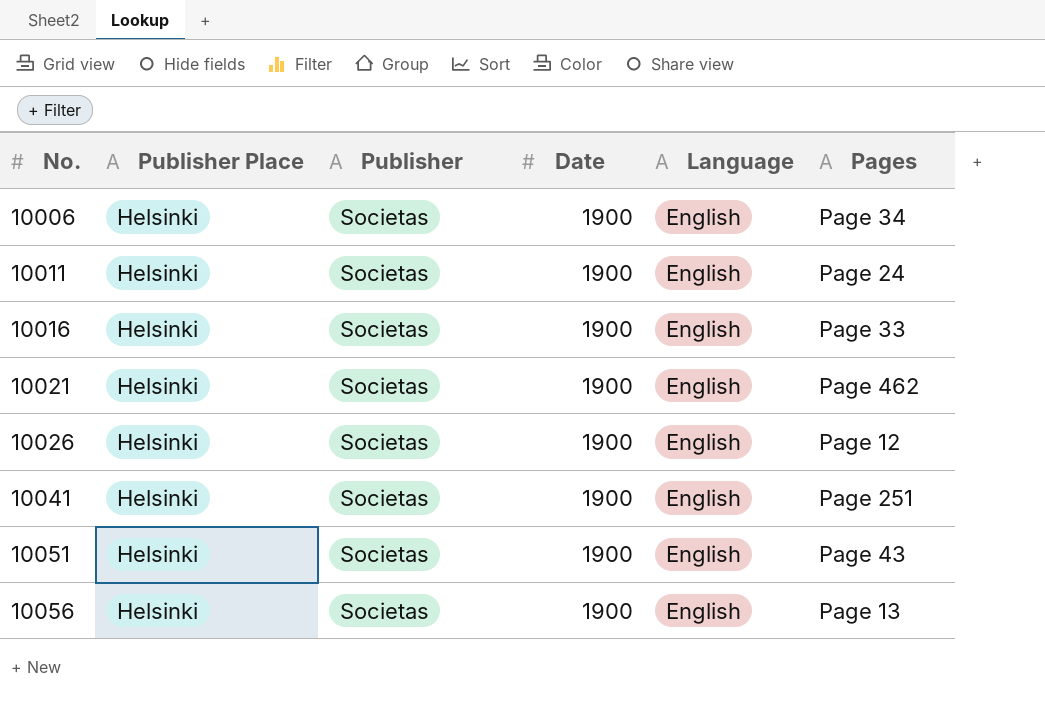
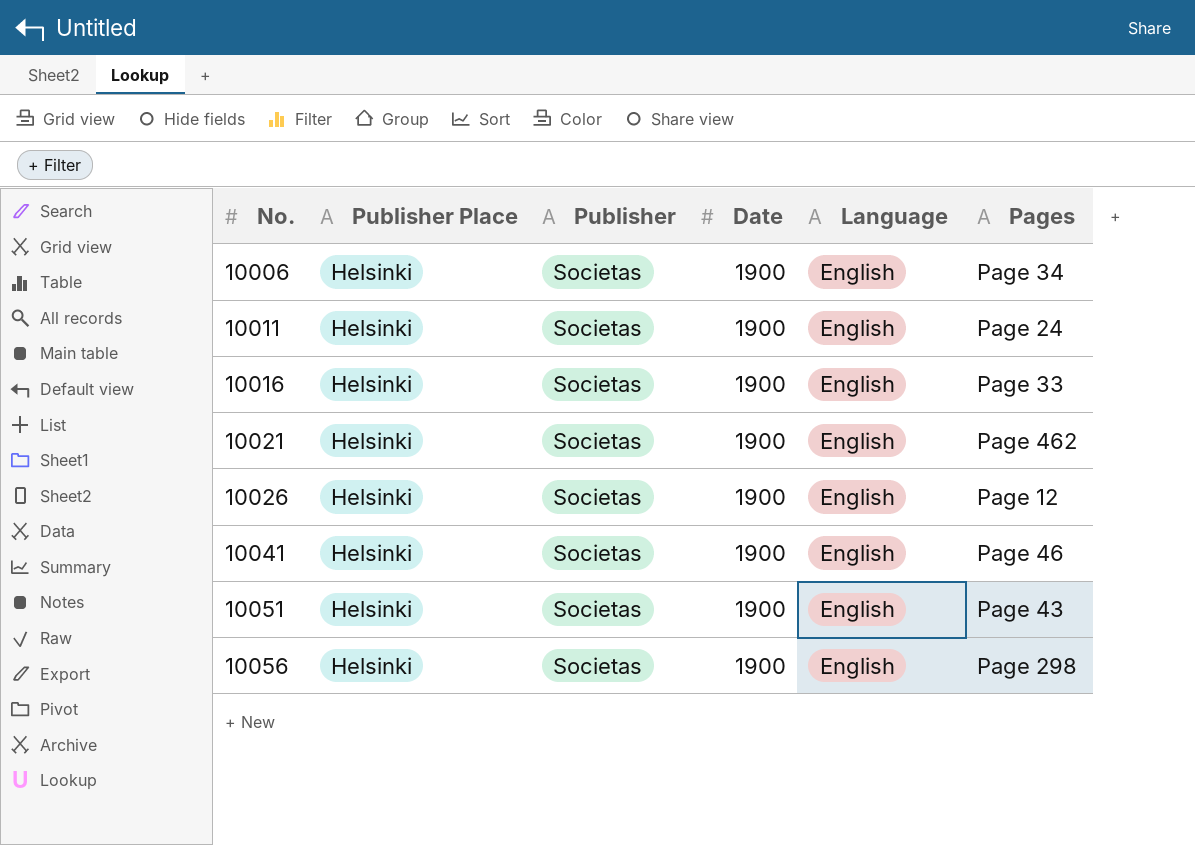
10041 | Pages: Page 251 -> Page 46
10056 | Pages: Page 13 -> Page 298

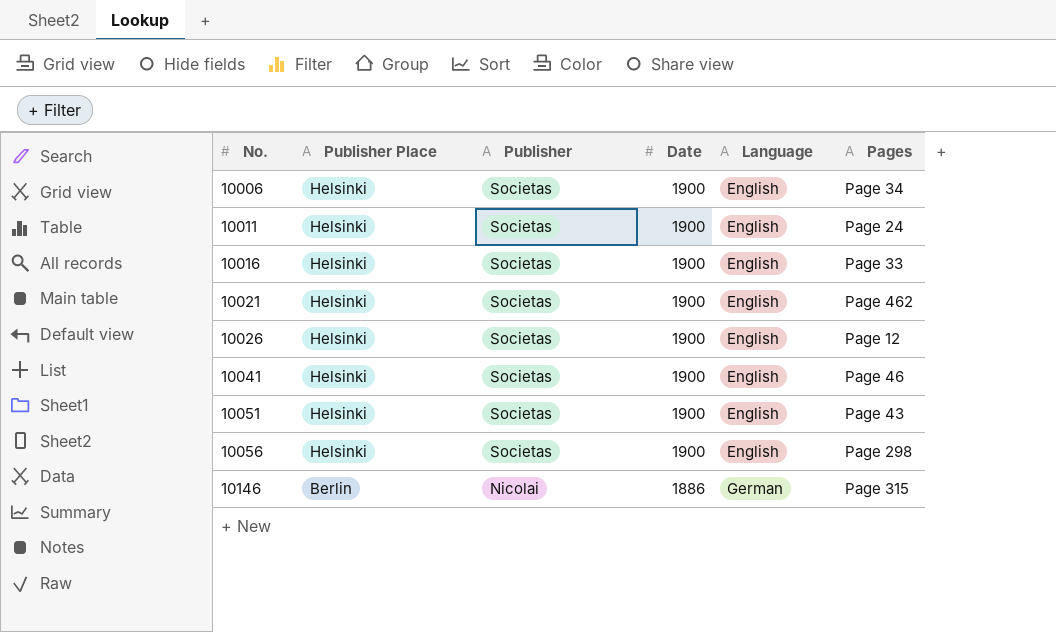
row 10146: none -> Berlin | Nicolai | 1886 | German | Page 315

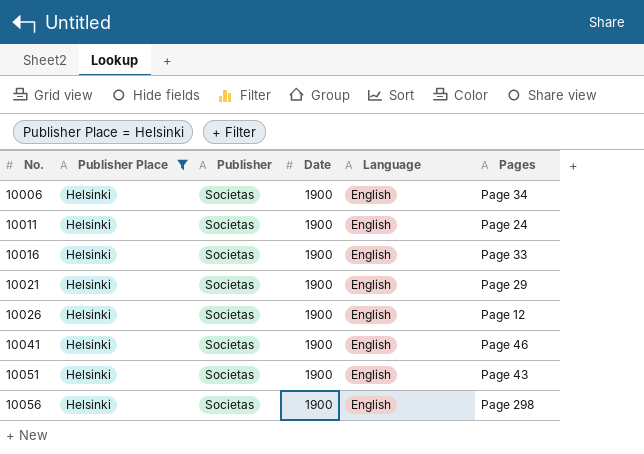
filter: none -> Publisher Place = Helsinki
10021 | Pages: Page 462 -> Page 29

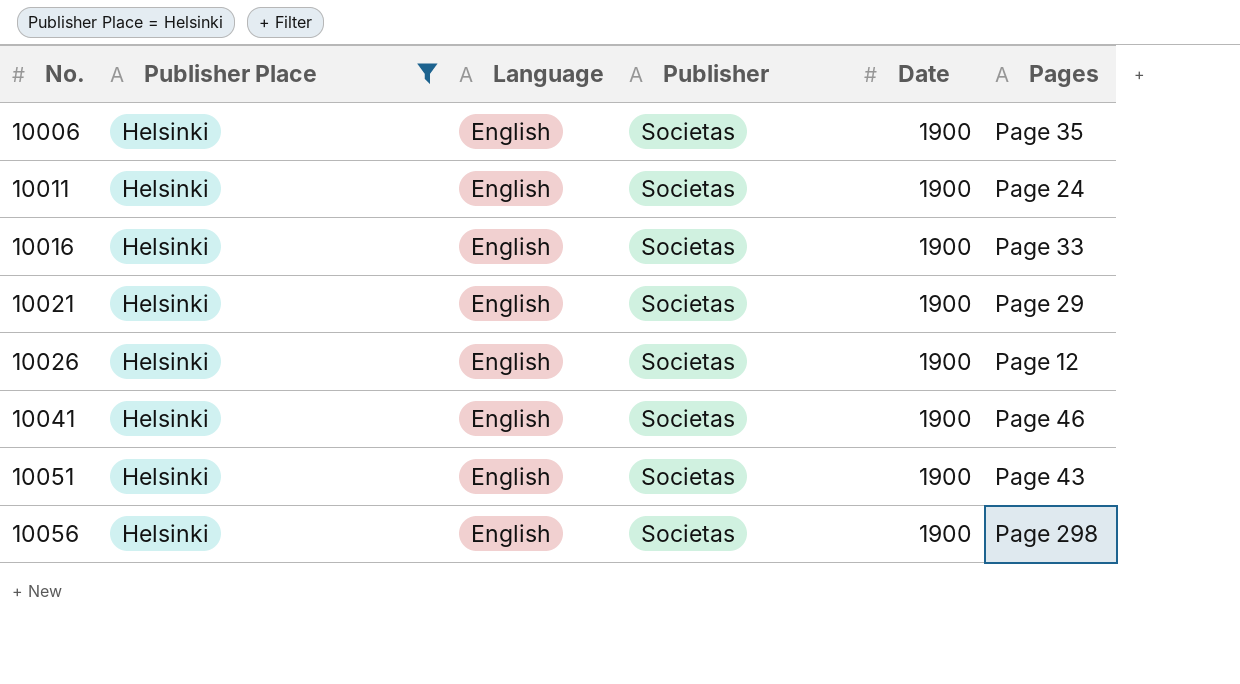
column Language | position: 5 -> 3
10006 | Pages: Page 34 -> Page 35

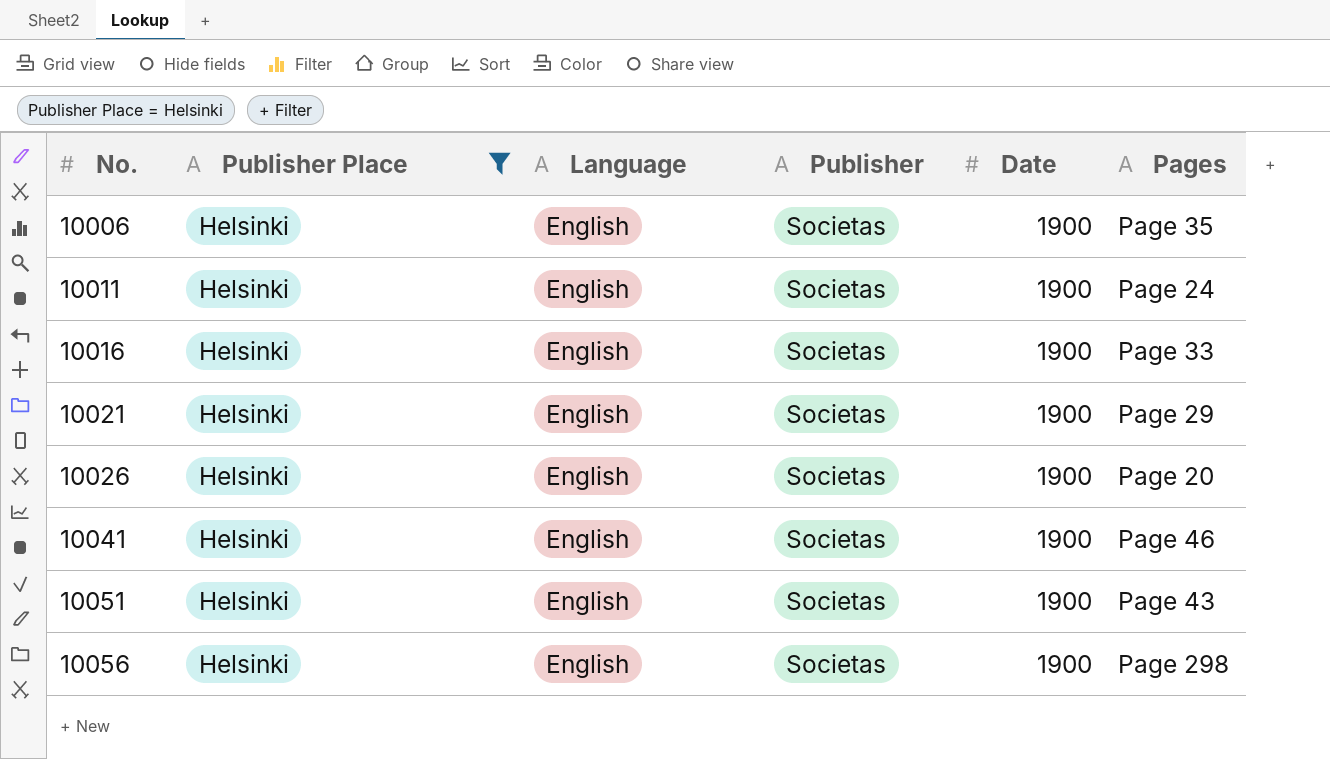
10026 | Pages: Page 12 -> Page 20

